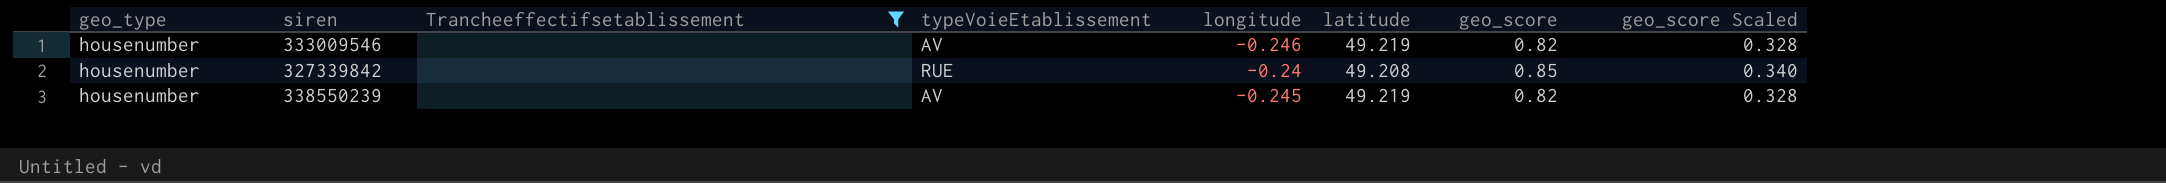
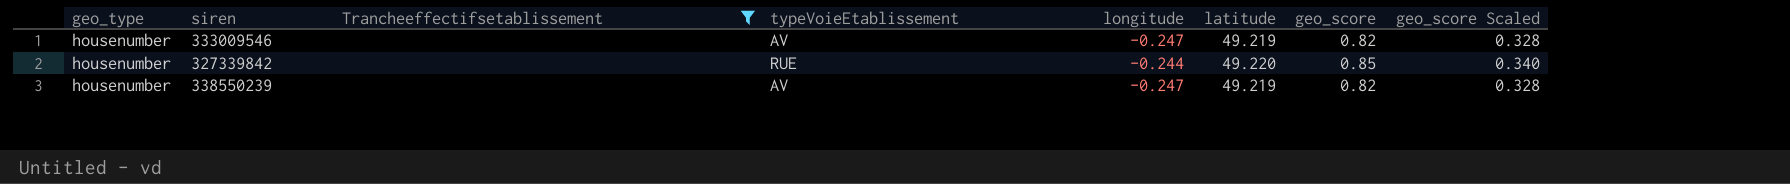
333009546 | longitude: -0.246 -> -0.247
327339842 | longitude: -0.24 -> -0.244
327339842 | latitude: 49.208 -> 49.220
338550239 | longitude: -0.245 -> -0.247

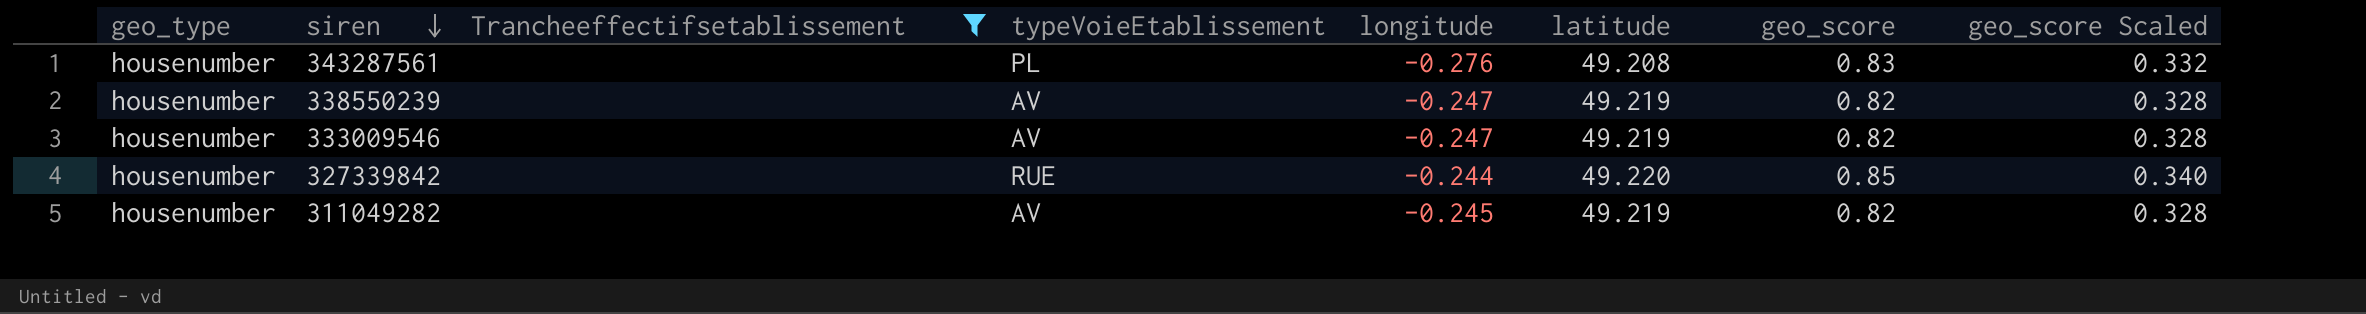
row order: none -> siren descending
row 343287561: none -> housenumber | none | PL | -0.276 | 49.208 | 0.83 | 0.332
row 311049282: none -> housenumber | none | AV | -0.245 | 49.219 | 0.82 | 0.328

